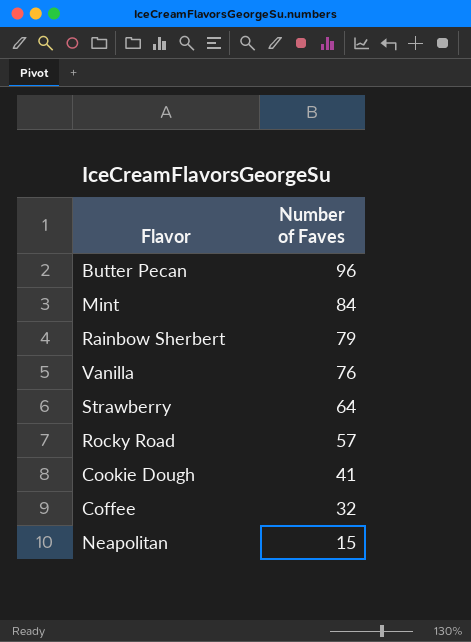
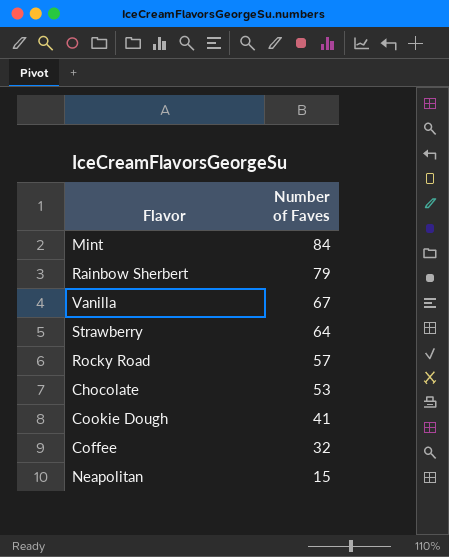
row Butter Pecan: 96 -> none
Vanilla | Number of Faves: 76 -> 67
row Chocolate: none -> 53

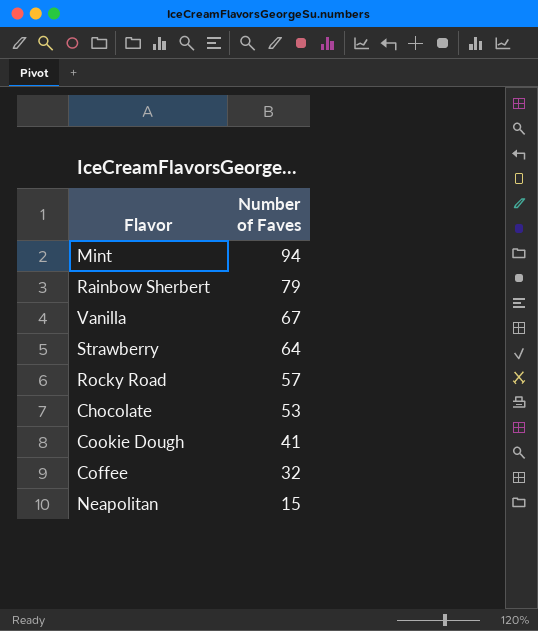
Mint | Number of Faves: 84 -> 94

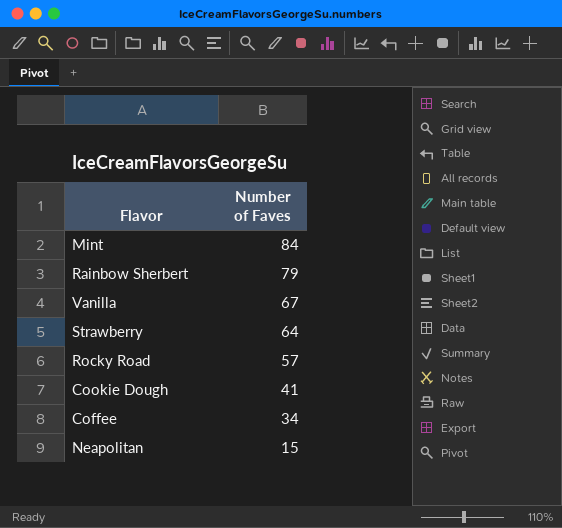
row Chocolate: 53 -> none
Mint | Number of Faves: 94 -> 84
Coffee | Number of Faves: 32 -> 34

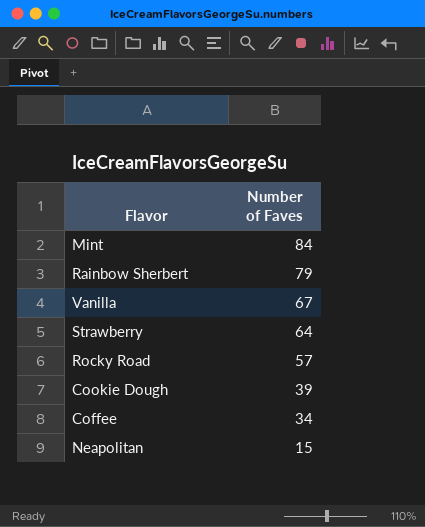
Cookie Dough | Number of Faves: 41 -> 39

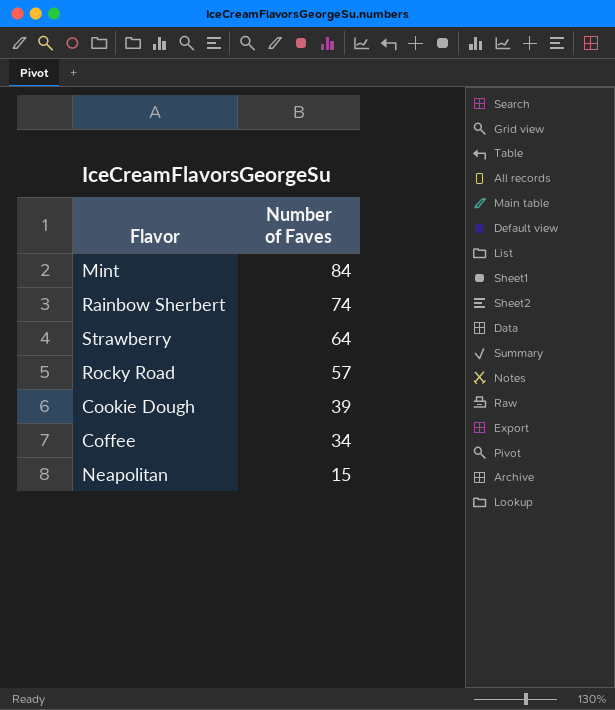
row Vanilla: 67 -> none
Rainbow Sherbert | Number of Faves: 79 -> 74

